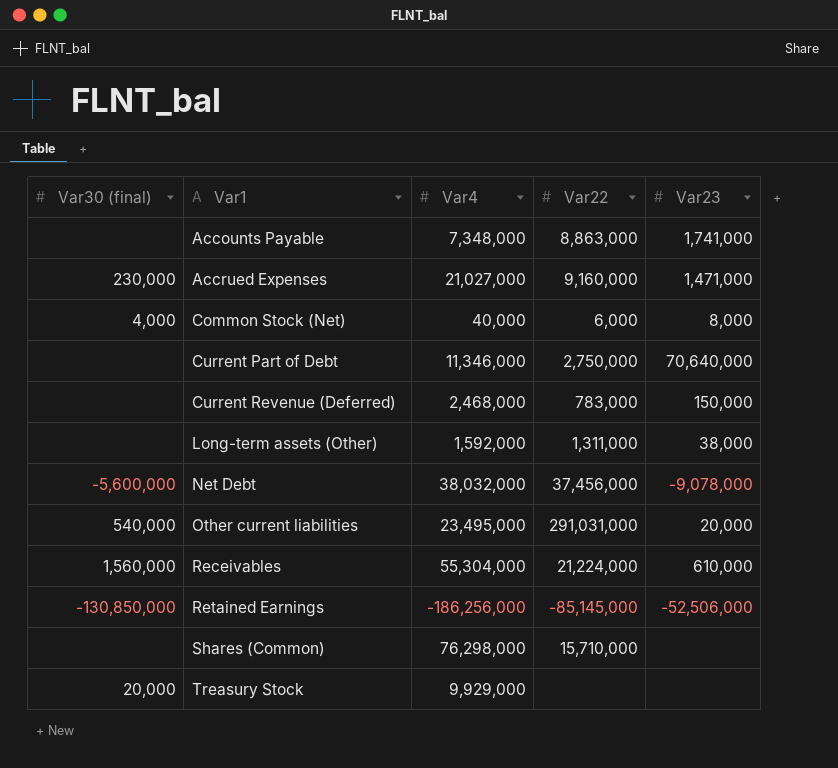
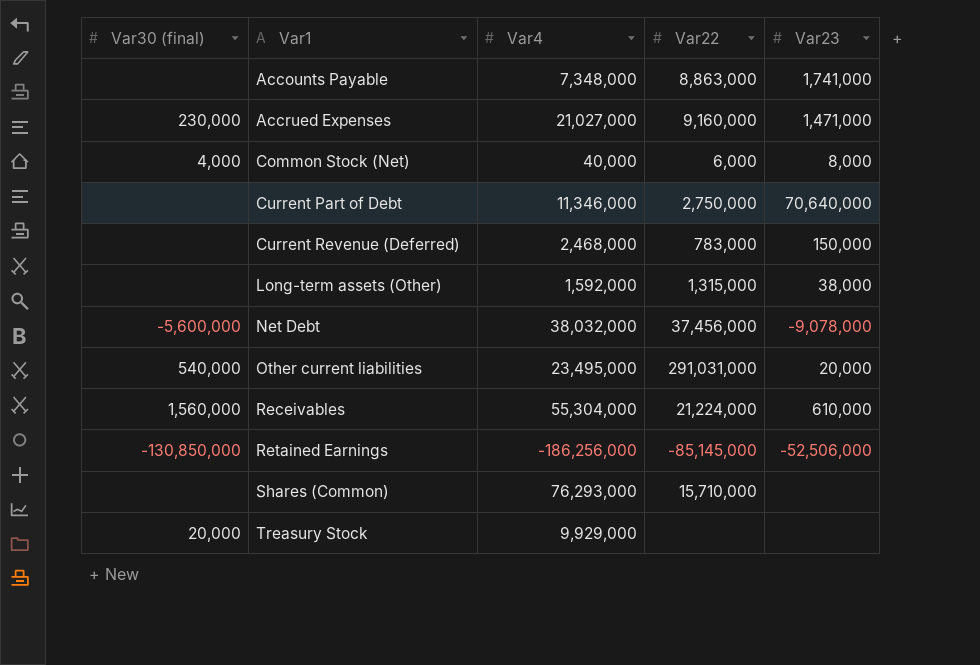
Long-term assets (Other) | Var22: 1,311,000 -> 1,315,000
Shares (Common) | Var4: 76,298,000 -> 76,293,000

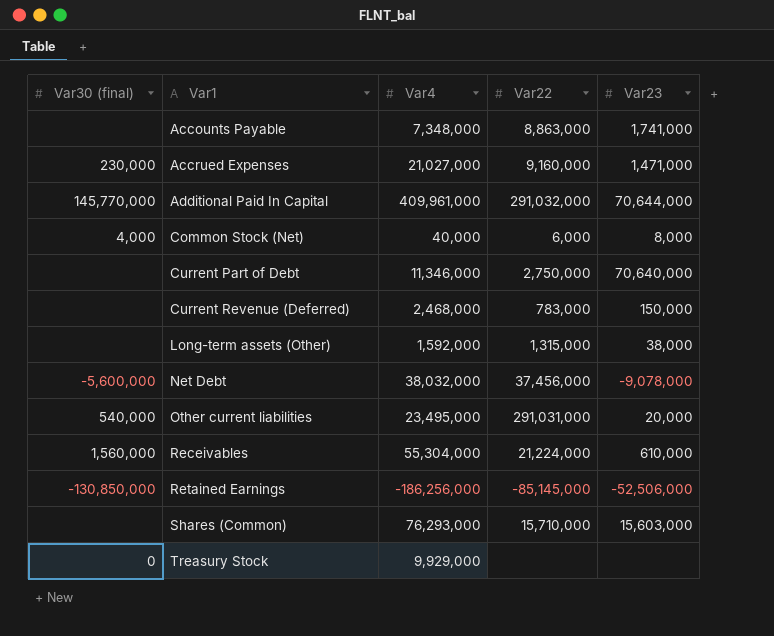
row Additional Paid In Capital: none -> 145,770,000 | 409,961,000 | 291,032,000 | 70,644,000
Shares (Common) | Var23: none -> 15,603,000
Treasury Stock | Var30 (final): 20,000 -> 0

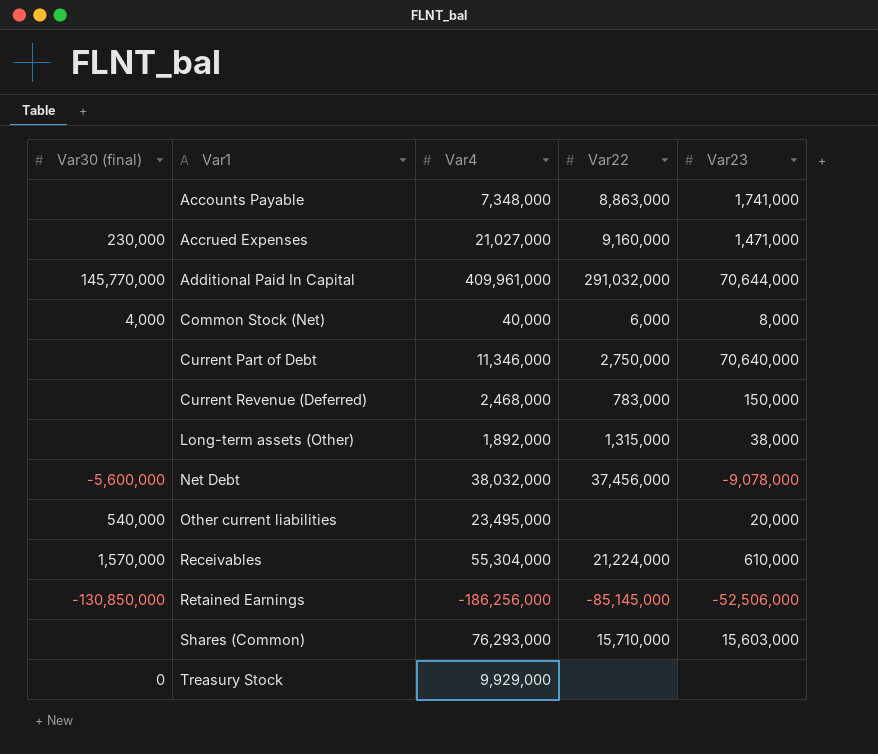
Long-term assets (Other) | Var4: 1,592,000 -> 1,892,000
Other current liabilities | Var22: 291,031,000 -> none
Receivables | Var30 (final): 1,560,000 -> 1,570,000

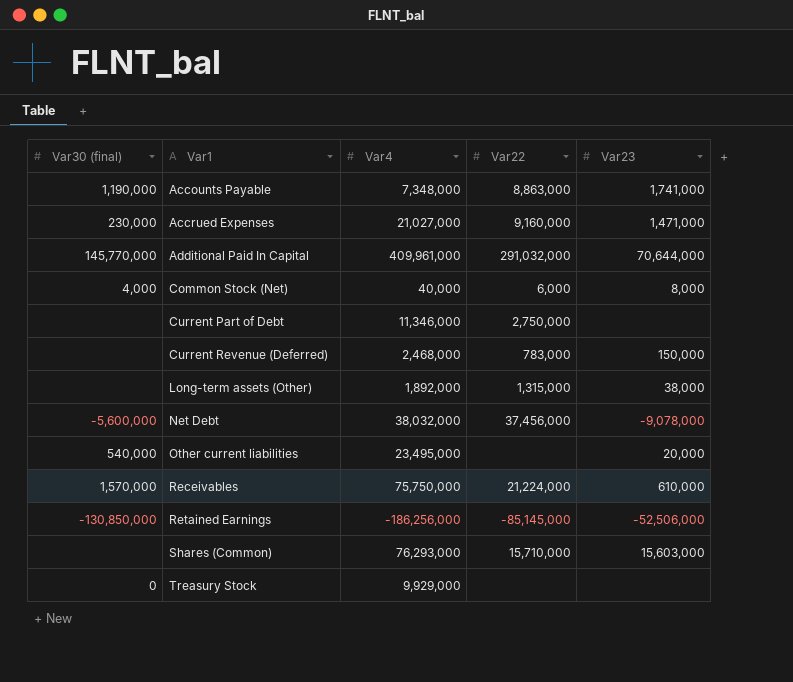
Accounts Payable | Var30 (final): none -> 1,190,000
Current Part of Debt | Var23: 70,640,000 -> none
Receivables | Var4: 55,304,000 -> 75,750,000

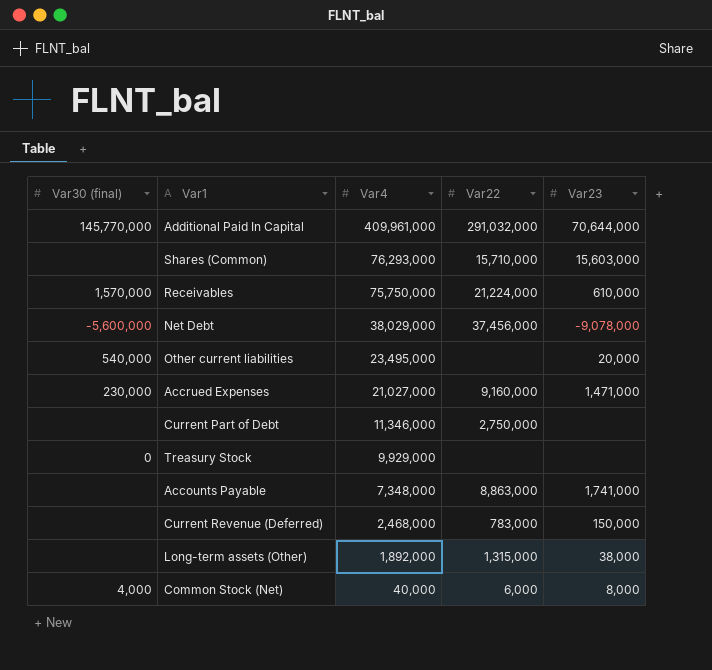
row order: Var1 ascending -> Var4 descending
row Retained Earnings: -130,850,000 | -186,256,000 | -85,145,000 | -52,506,000 -> none
Net Debt | Var4: 38,032,000 -> 38,029,000
Accounts Payable | Var30 (final): 1,190,000 -> none

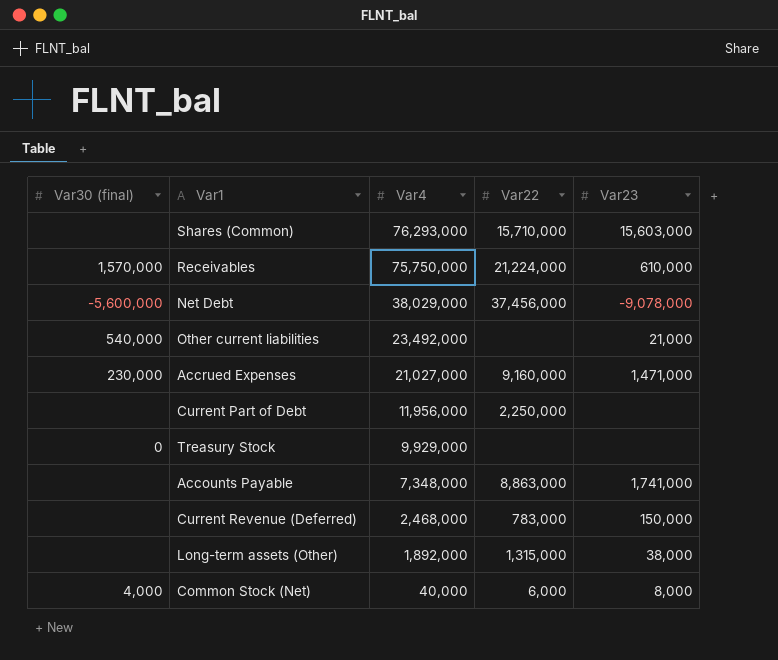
row Additional Paid In Capital: 145,770,000 | 409,961,000 | 291,032,000 | 70,644,000 -> none
Other current liabilities | Var4: 23,495,000 -> 23,492,000
Other current liabilities | Var23: 20,000 -> 21,000
Current Part of Debt | Var4: 11,346,000 -> 11,956,000
Current Part of Debt | Var22: 2,750,000 -> 2,250,000

